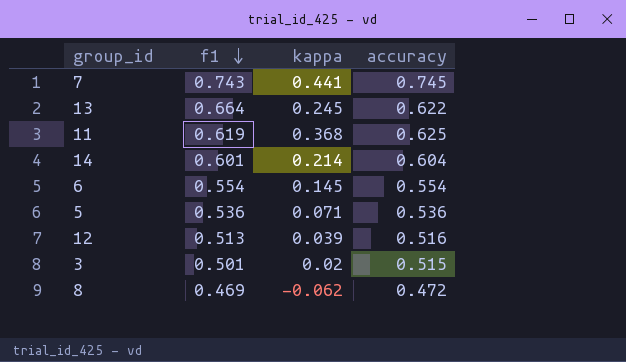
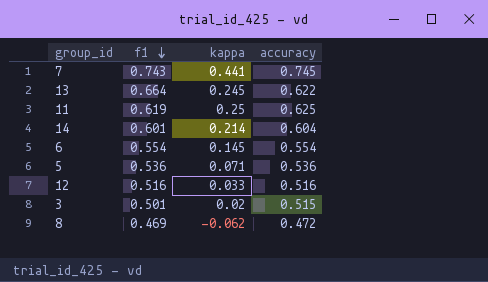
11 | kappa: 0.368 -> 0.25
12 | f1: 0.513 -> 0.516
12 | kappa: 0.039 -> 0.033

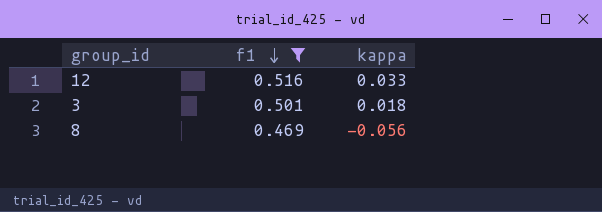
filter: none -> f1 <= 0.516
column accuracy | position: 4 -> none
3 | kappa: 0.02 -> 0.018
8 | kappa: -0.062 -> -0.056

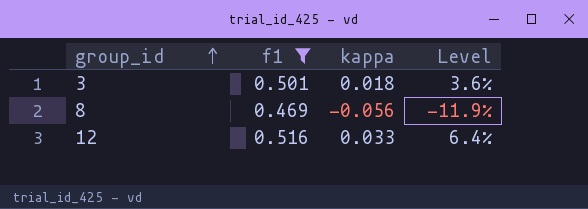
row order: f1 descending -> group_id ascending
column Level | formula: none -> [kappa] / [f1]

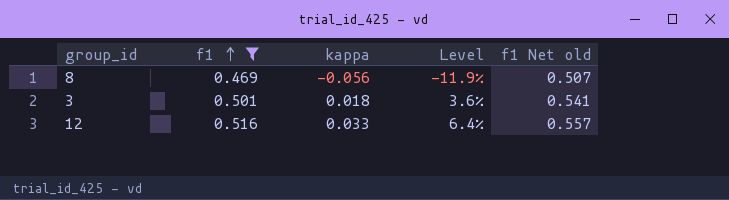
row order: group_id ascending -> f1 ascending
column f1 Net old | formula: none -> [f1] * 1.08

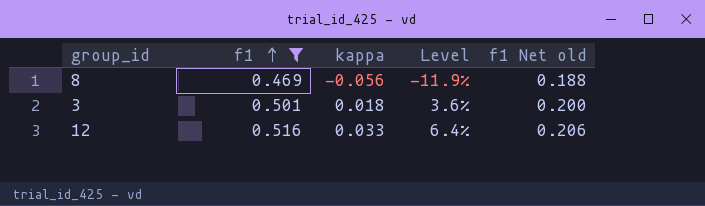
column f1 Net old | formula: [f1] * 1.08 -> [f1] * 0.4

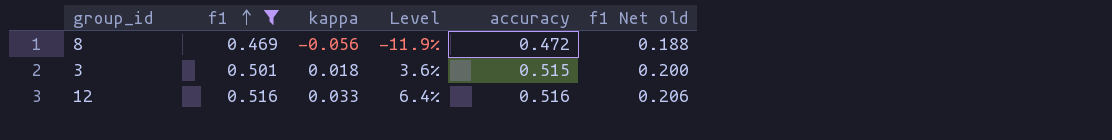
column accuracy | position: none -> 5

